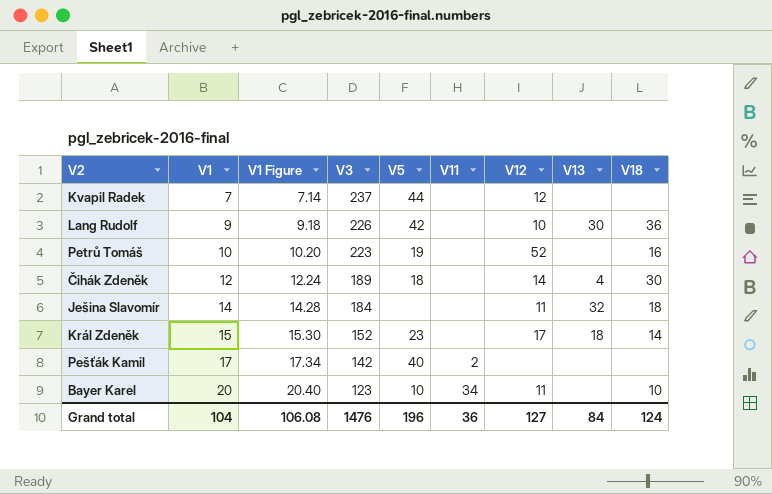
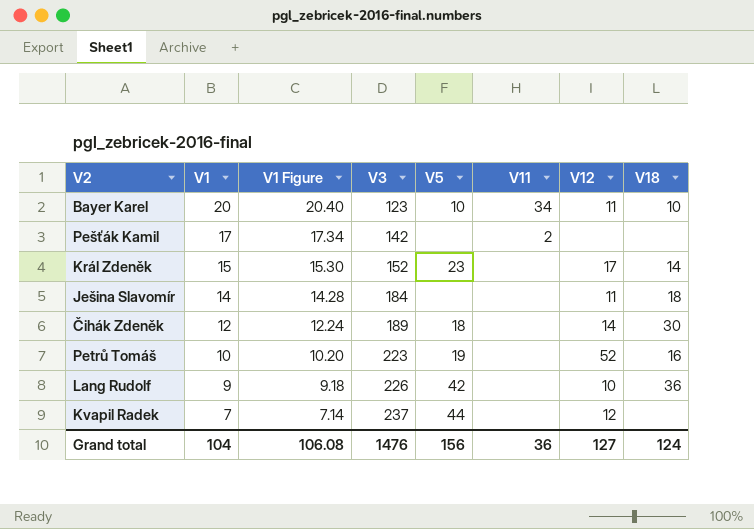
row order: V1 ascending -> V1 descending
column V13 | position: 8 -> none
Pešťák Kamil | V5: 40 -> none
Grand total | V5: 196 -> 156

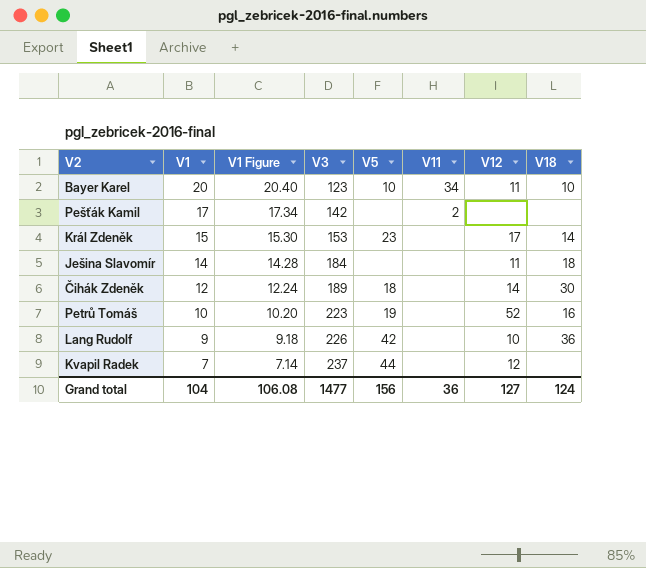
Král Zdeněk | V3: 152 -> 153
Grand total | V3: 1476 -> 1477

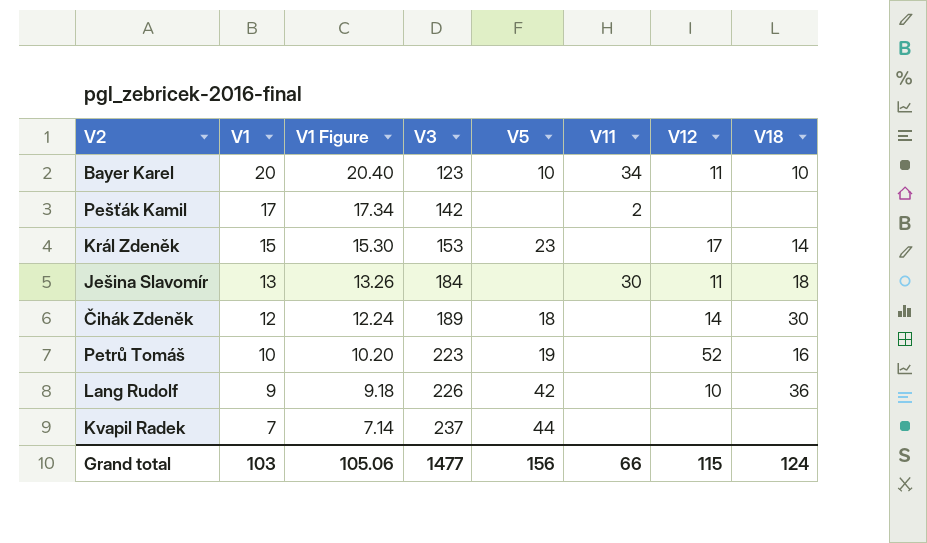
Ješina Slavomír | V1: 14 -> 13
Ješina Slavomír | V1 Figure: 14.28 -> 13.26
Ješina Slavomír | V11: none -> 30
Kvapil Radek | V12: 12 -> none
Grand total | V1: 104 -> 103
Grand total | V1 Figure: 106.08 -> 105.06
Grand total | V11: 36 -> 66
Grand total | V12: 127 -> 115

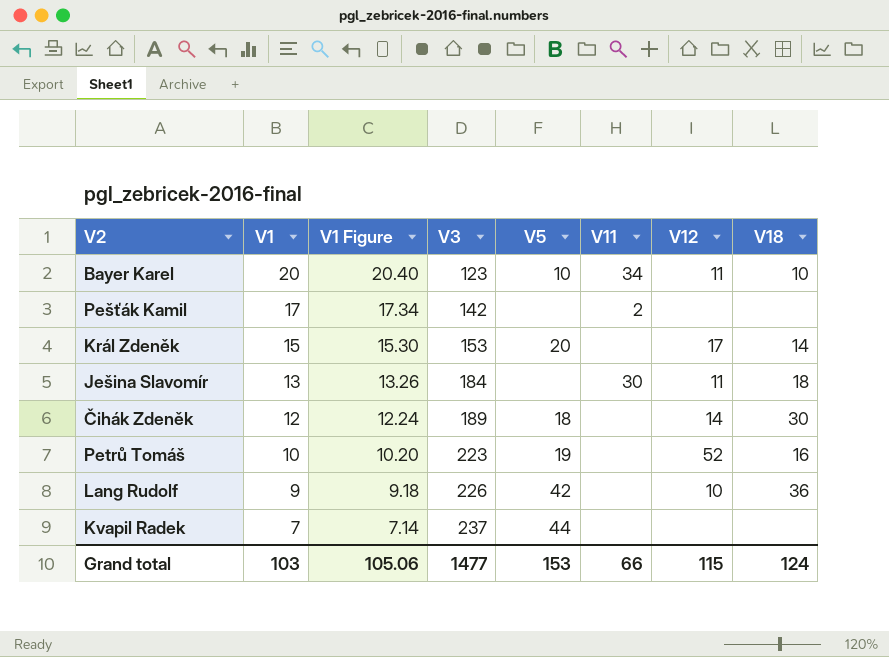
Král Zdeněk | V5: 23 -> 20
Grand total | V5: 156 -> 153

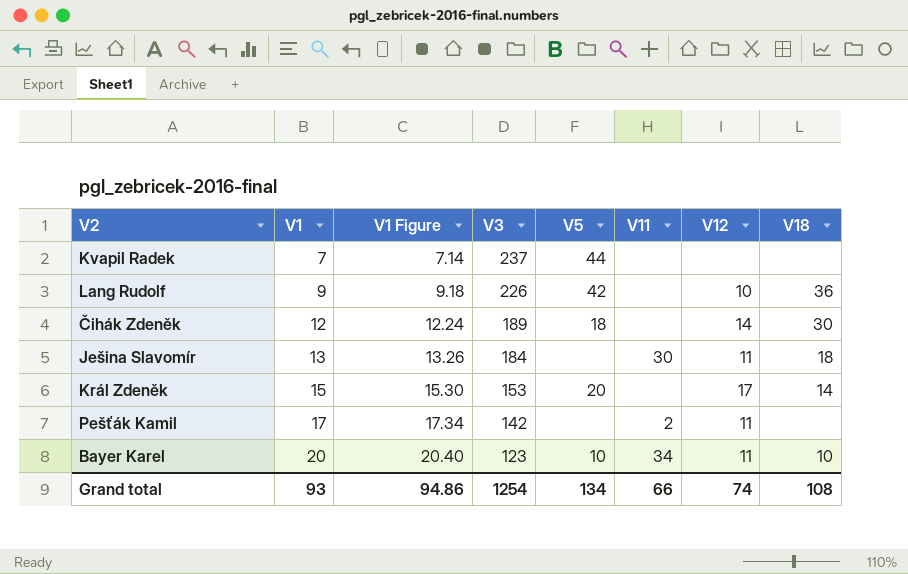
row order: V1 descending -> V1 ascending
row Petrů Tomáš: 10 | 10.20 | 223 | 19 | none | 52 | 16 -> none
Pešťák Kamil | V12: none -> 11
Grand total | V1: 103 -> 93
Grand total | V1 Figure: 105.06 -> 94.86
Grand total | V3: 1477 -> 1254
Grand total | V5: 153 -> 134
Grand total | V12: 115 -> 74
Grand total | V18: 124 -> 108

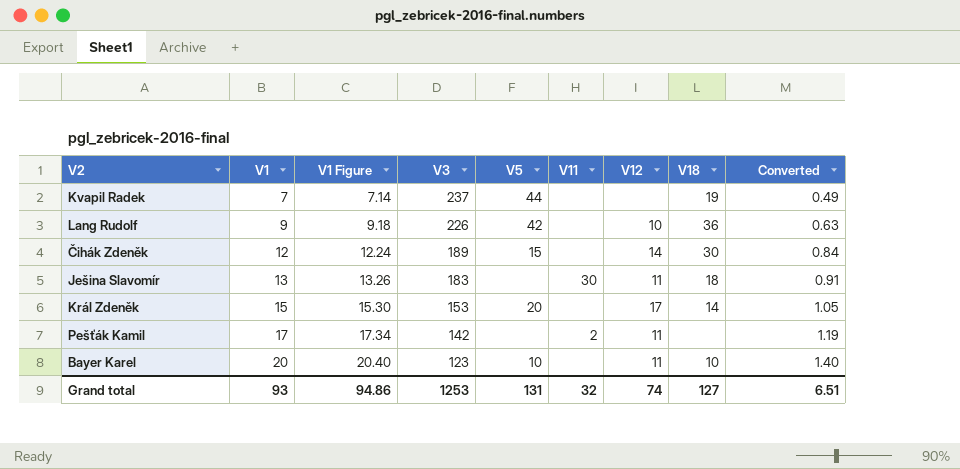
column Converted | formula: none -> [V1] * 0.07
Kvapil Radek | V18: none -> 19
Čihák Zdeněk | V5: 18 -> 15
Ješina Slavomír | V3: 184 -> 183
Bayer Karel | V11: 34 -> none
Grand total | V3: 1254 -> 1253
Grand total | V5: 134 -> 131
Grand total | V11: 66 -> 32
Grand total | V18: 108 -> 127

